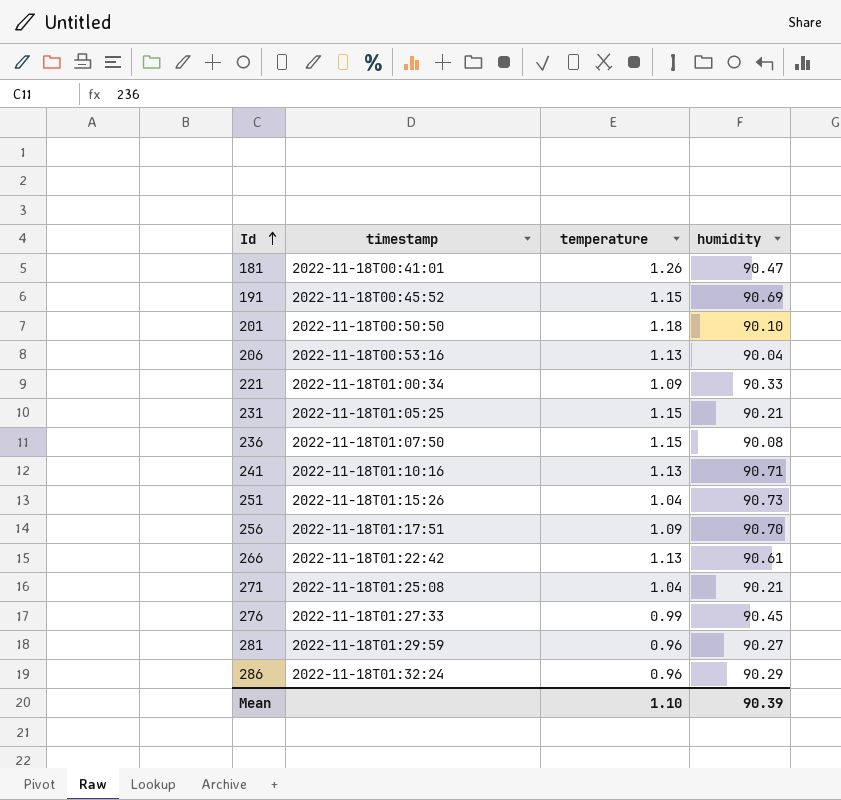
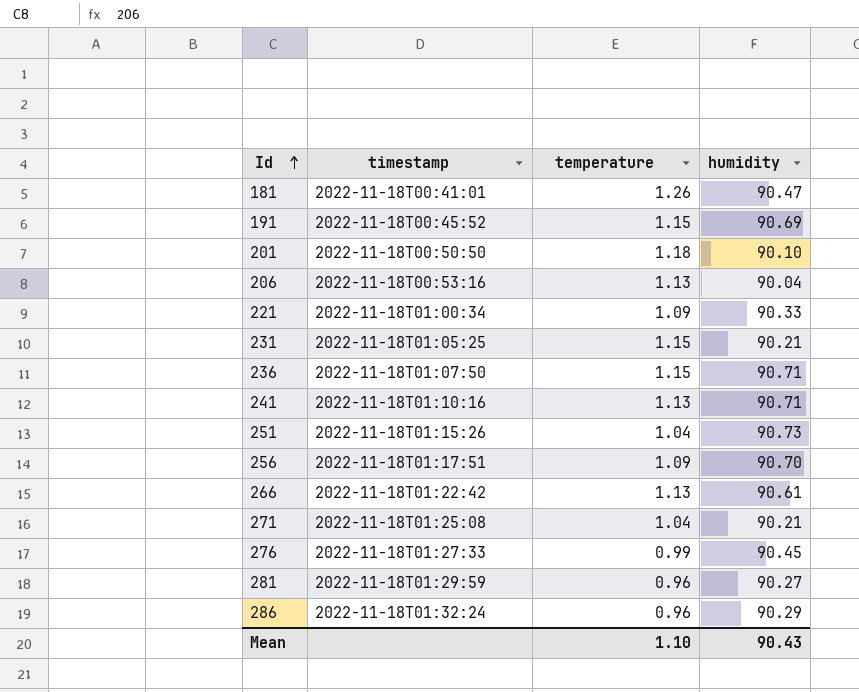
236 | humidity: 90.08 -> 90.71
Mean | humidity: 90.39 -> 90.43

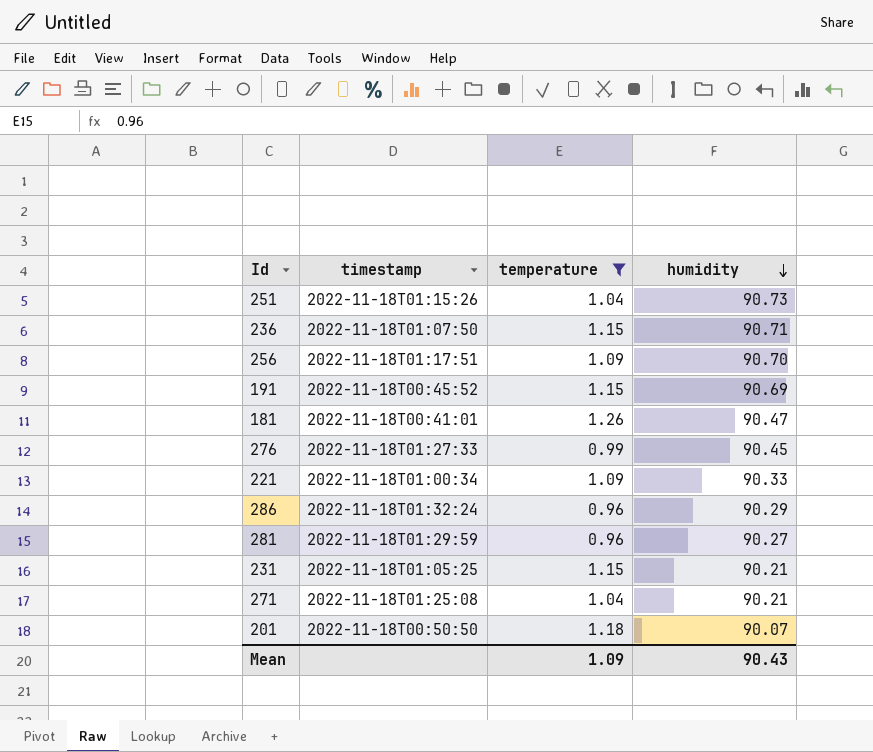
filter: none -> temperature != 1.13
row order: Id ascending -> humidity descending
201 | humidity: 90.10 -> 90.07
Mean | temperature: 1.10 -> 1.09

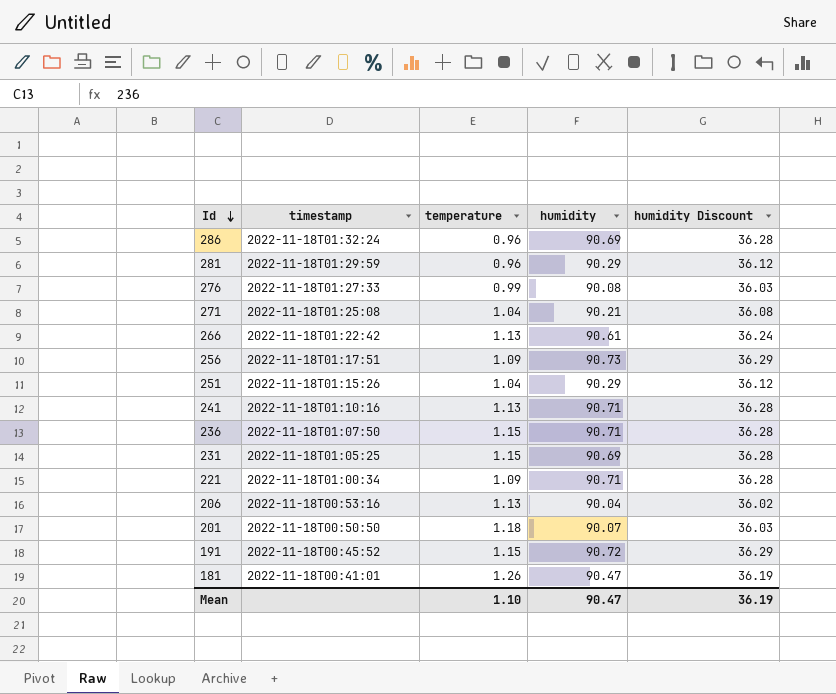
filter: temperature != 1.13 -> none
row order: humidity descending -> Id descending
column humidity Discount | formula: none -> [humidity] * 0.4
286 | humidity: 90.29 -> 90.69
281 | humidity: 90.27 -> 90.29
276 | humidity: 90.45 -> 90.08
256 | humidity: 90.70 -> 90.73
251 | humidity: 90.73 -> 90.29
231 | humidity: 90.21 -> 90.69
221 | humidity: 90.33 -> 90.71
191 | humidity: 90.69 -> 90.72
Mean | temperature: 1.09 -> 1.10
Mean | humidity: 90.43 -> 90.47

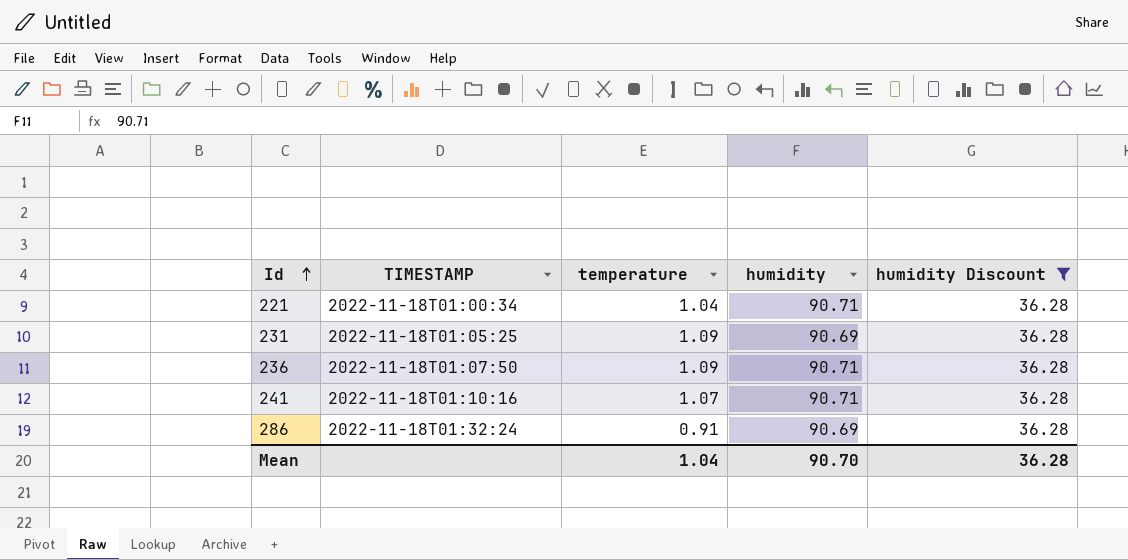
filter: none -> humidity Discount = 36.28
row order: Id descending -> Id ascending
column name: timestamp -> TIMESTAMP
221 | temperature: 1.09 -> 1.04
231 | temperature: 1.15 -> 1.09
236 | temperature: 1.15 -> 1.09
241 | temperature: 1.13 -> 1.07
286 | temperature: 0.96 -> 0.91
Mean | temperature: 1.10 -> 1.04
Mean | humidity: 90.47 -> 90.70
Mean | humidity Discount: 36.19 -> 36.28

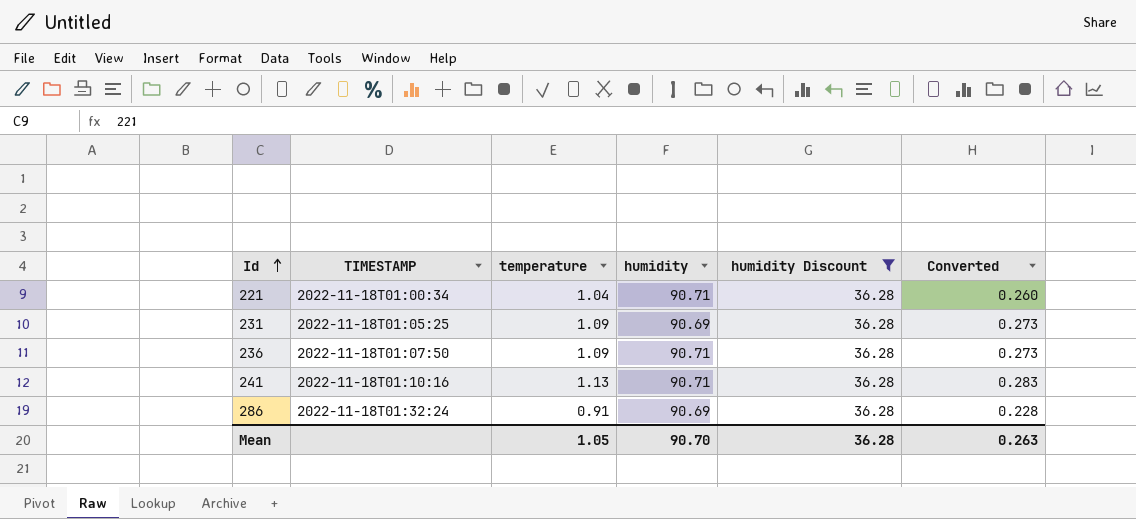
column Converted | formula: none -> [temperature] * 0.25
241 | temperature: 1.07 -> 1.13
Mean | temperature: 1.04 -> 1.05

